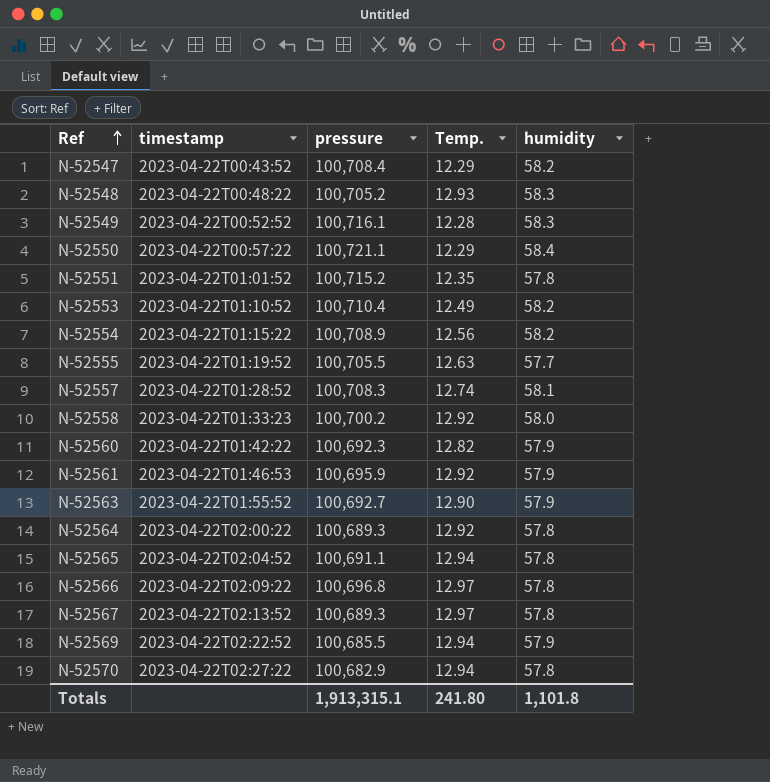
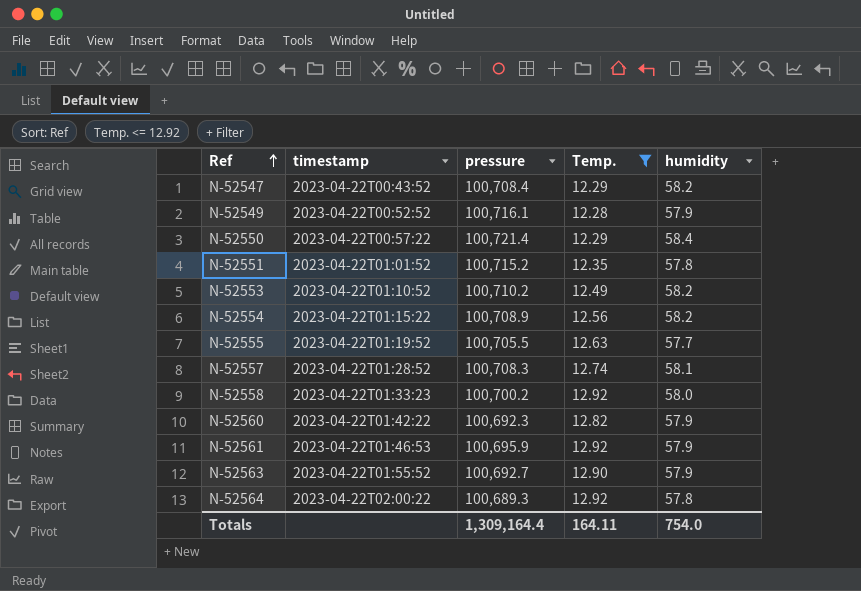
filter: none -> Temp. <= 12.92
N-52549 | humidity: 58.3 -> 57.9
N-52550 | pressure: 100,721.1 -> 100,721.4
N-52553 | pressure: 100,710.4 -> 100,710.2
Totals | pressure: 1,913,315.1 -> 1,309,164.4
Totals | Temp.: 241.80 -> 164.11
Totals | humidity: 1,101.8 -> 754.0

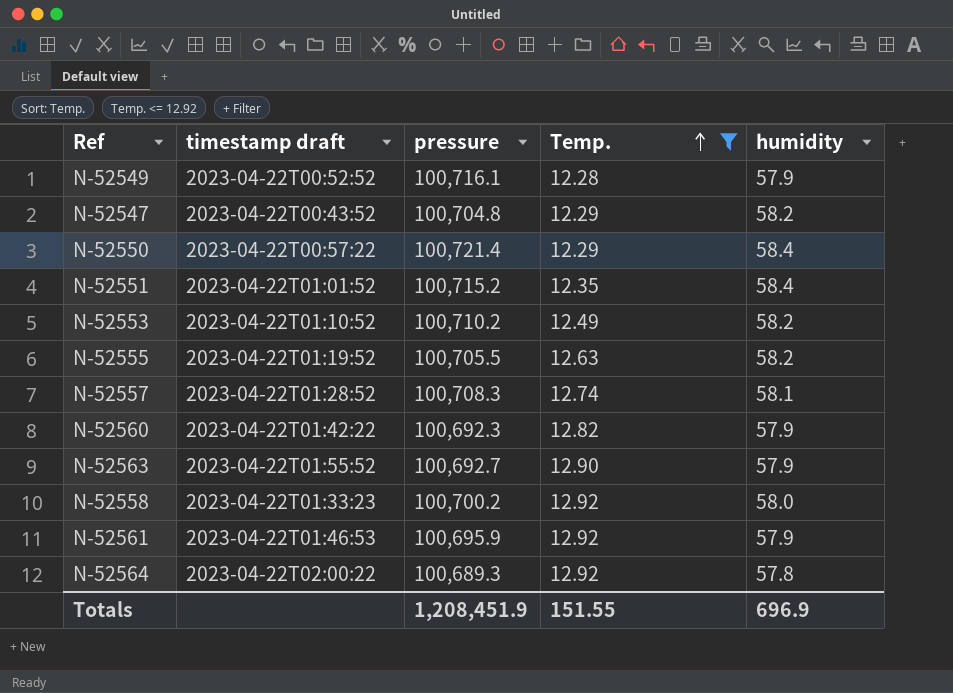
row order: Ref ascending -> Temp. ascending
column name: timestamp -> timestamp draft
row N-52554: 2023-04-22T01:15:22 | 100,708.9 | 12.56 | 58.2 -> none
N-52547 | pressure: 100,708.4 -> 100,704.8
N-52551 | humidity: 57.8 -> 58.4
N-52555 | humidity: 57.7 -> 58.2
Totals | pressure: 1,309,164.4 -> 1,208,451.9
Totals | Temp.: 164.11 -> 151.55
Totals | humidity: 754.0 -> 696.9

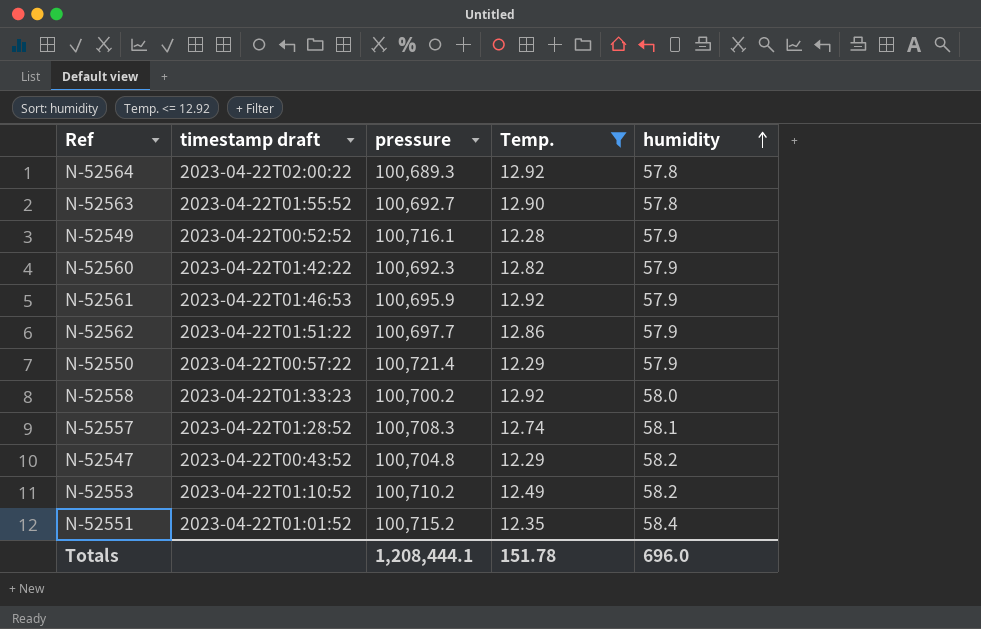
row order: Temp. ascending -> humidity ascending
row N-52555: 2023-04-22T01:19:52 | 100,705.5 | 12.63 | 58.2 -> none
N-52563 | humidity: 57.9 -> 57.8
row N-52562: none -> 2023-04-22T01:51:22 | 100,697.7 | 12.86 | 57.9
N-52550 | humidity: 58.4 -> 57.9
Totals | pressure: 1,208,451.9 -> 1,208,444.1
Totals | Temp.: 151.55 -> 151.78
Totals | humidity: 696.9 -> 696.0

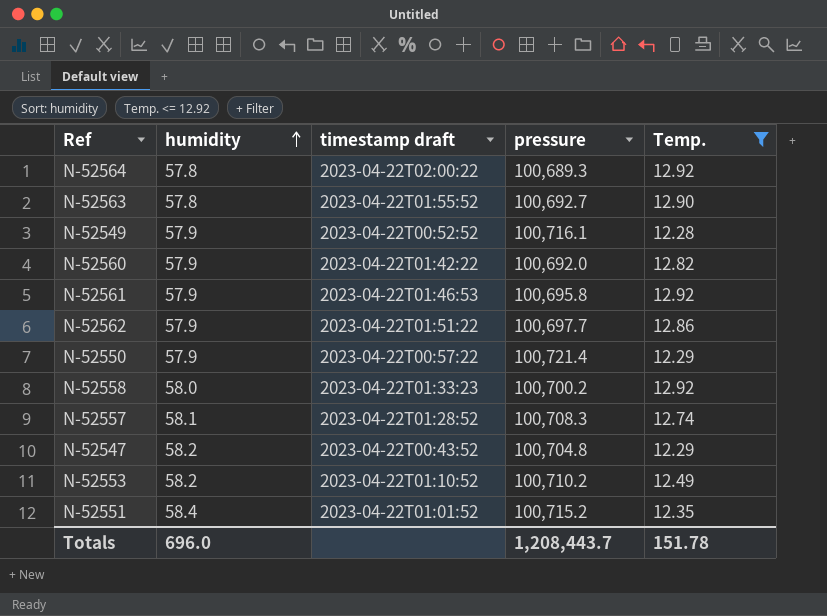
column humidity | position: 5 -> 2
N-52560 | pressure: 100,692.3 -> 100,692.0
N-52561 | pressure: 100,695.9 -> 100,695.8
Totals | pressure: 1,208,444.1 -> 1,208,443.7

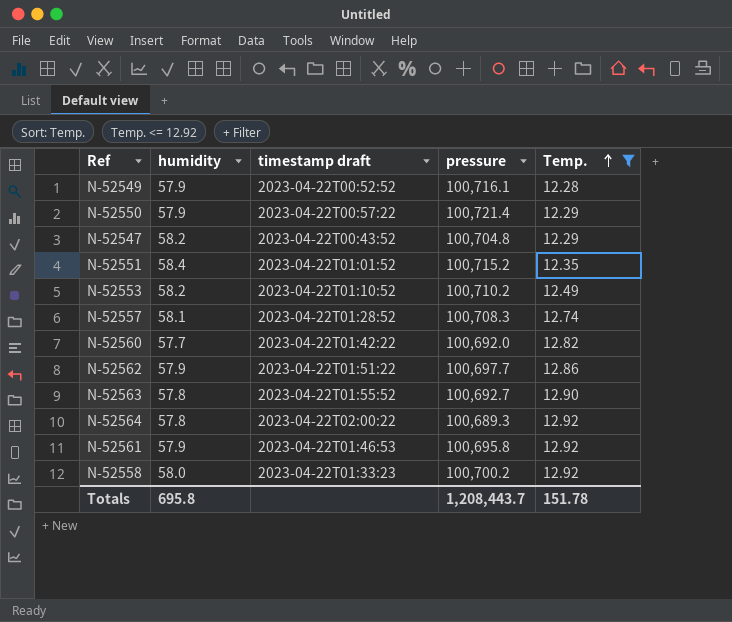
row order: humidity ascending -> Temp. ascending
N-52560 | humidity: 57.9 -> 57.7
Totals | humidity: 696.0 -> 695.8

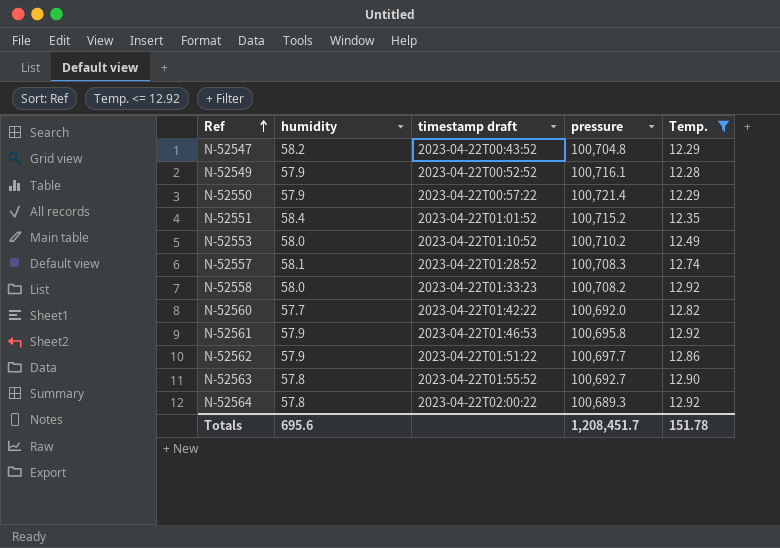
row order: Temp. ascending -> Ref ascending
N-52553 | humidity: 58.2 -> 58.0
N-52558 | pressure: 100,700.2 -> 100,708.2
Totals | humidity: 695.8 -> 695.6
Totals | pressure: 1,208,443.7 -> 1,208,451.7

